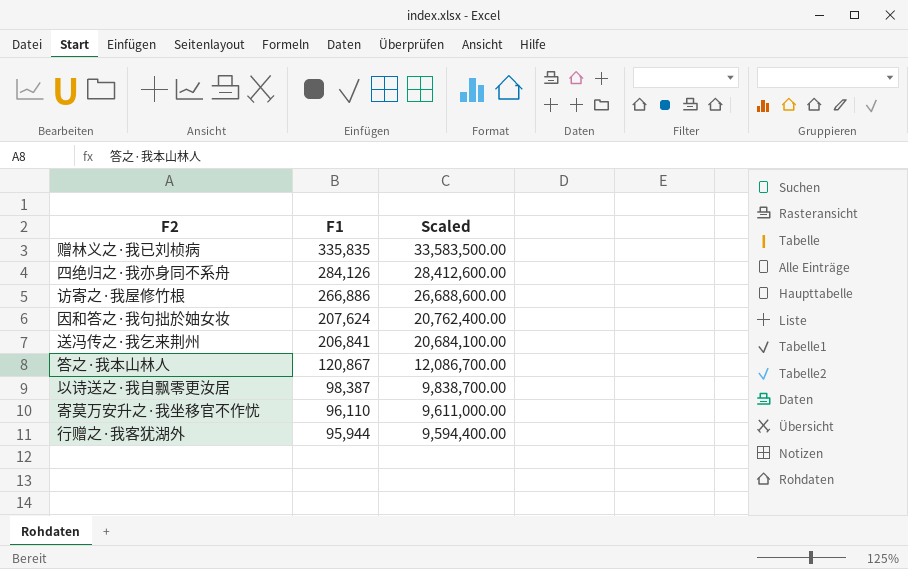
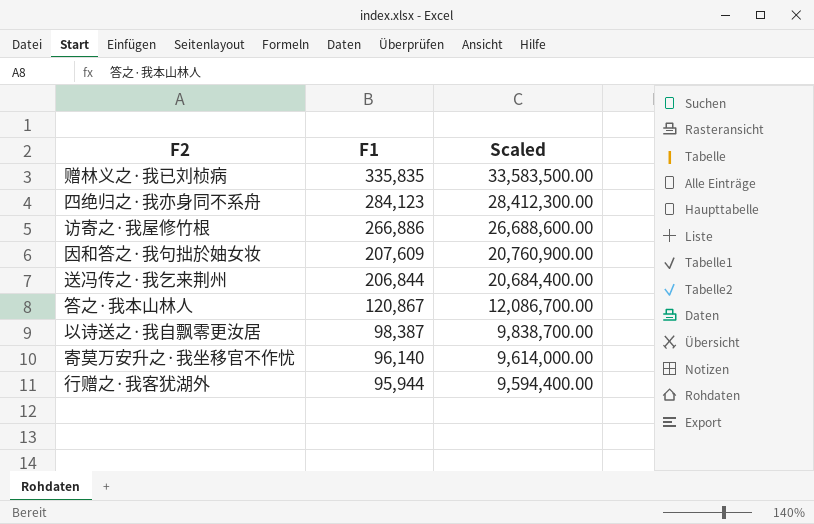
四绝归之·我亦身同不系舟 | F1: 284,126 -> 284,123
四绝归之·我亦身同不系舟 | Scaled: 28,412,600.00 -> 28,412,300.00
因和答之·我句拙於妯女妆 | F1: 207,624 -> 207,609
因和答之·我句拙於妯女妆 | Scaled: 20,762,400.00 -> 20,760,900.00
送冯传之·我乞来荆州 | F1: 206,841 -> 206,844
送冯传之·我乞来荆州 | Scaled: 20,684,100.00 -> 20,684,400.00
寄莫万安升之·我坐移官不作忧 | F1: 96,110 -> 96,140
寄莫万安升之·我坐移官不作忧 | Scaled: 9,611,000.00 -> 9,614,000.00

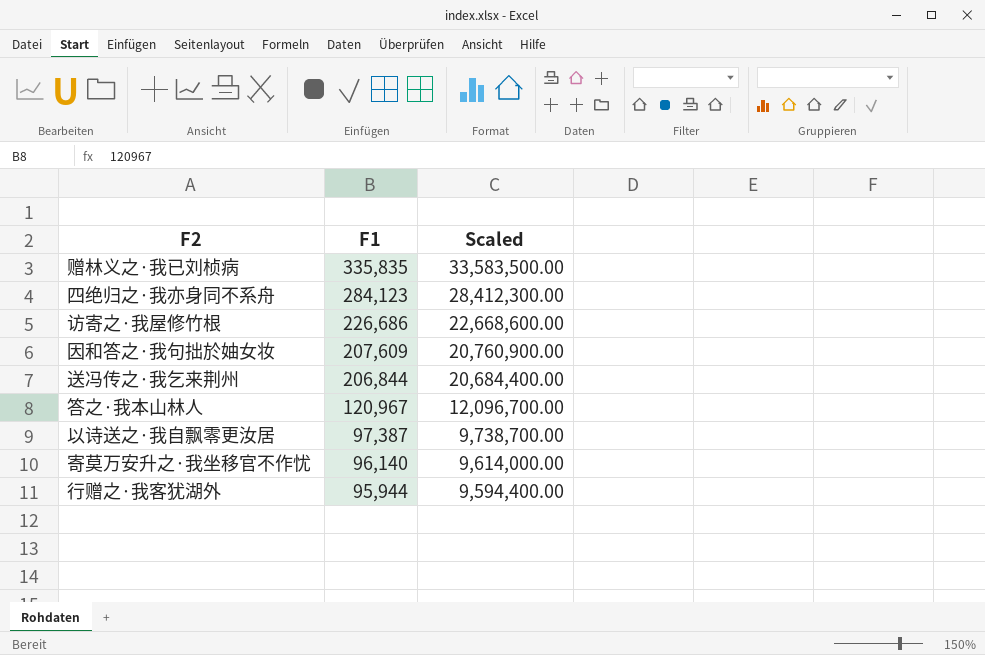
访寄之·我屋修竹根 | F1: 266,886 -> 226,686
访寄之·我屋修竹根 | Scaled: 26,688,600.00 -> 22,668,600.00
答之·我本山林人 | F1: 120,867 -> 120,967
答之·我本山林人 | Scaled: 12,086,700.00 -> 12,096,700.00
以诗送之·我自飘零更汝居 | F1: 98,387 -> 97,387
以诗送之·我自飘零更汝居 | Scaled: 9,838,700.00 -> 9,738,700.00

